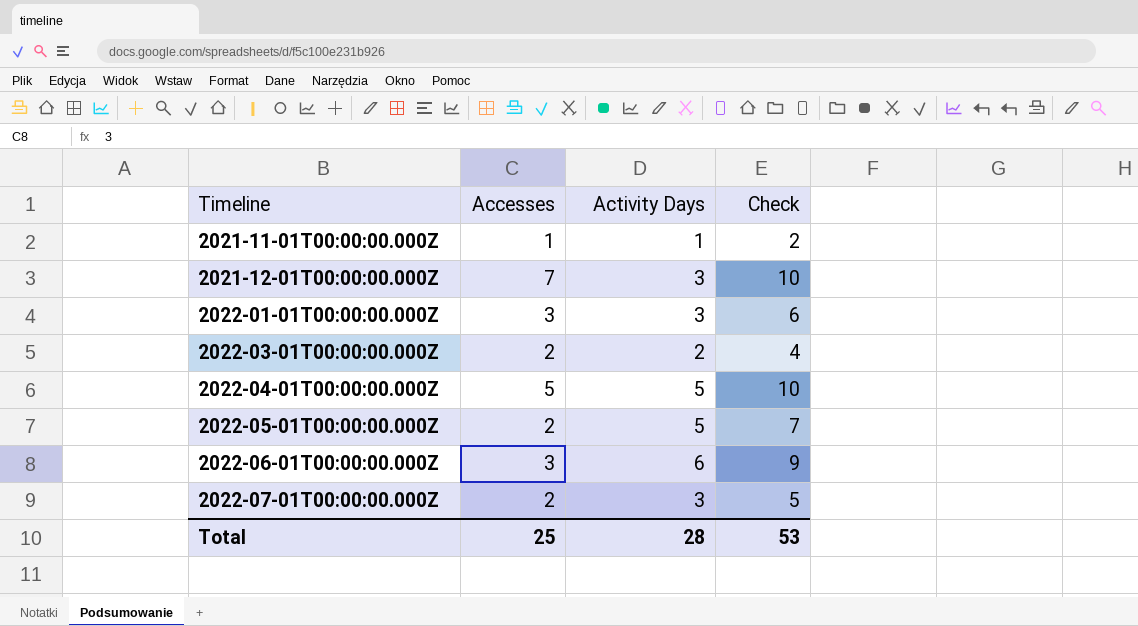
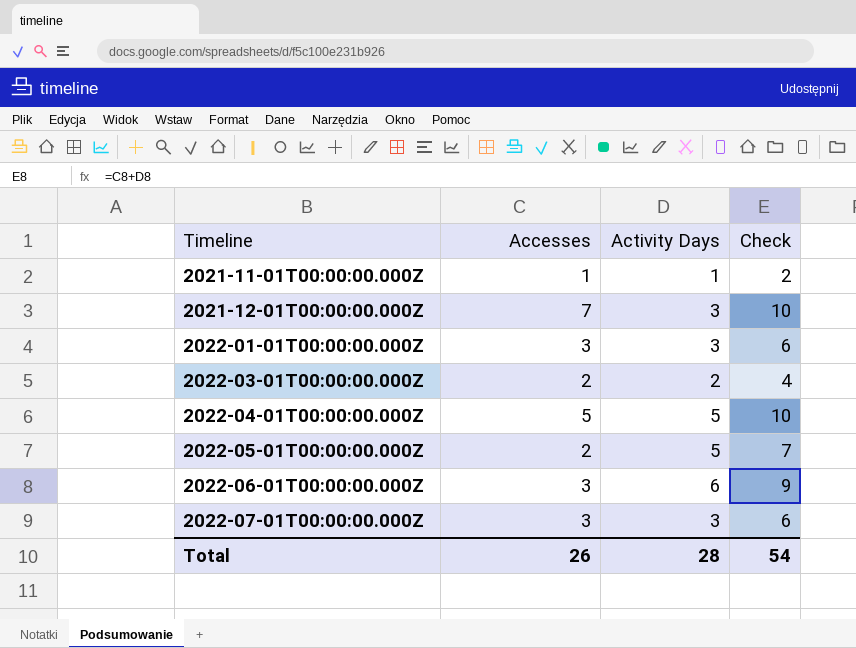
2022-07-01T00:00:00.000Z | Accesses: 2 -> 3
2022-07-01T00:00:00.000Z | Check: 5 -> 6
Total | Accesses: 25 -> 26
Total | Check: 53 -> 54

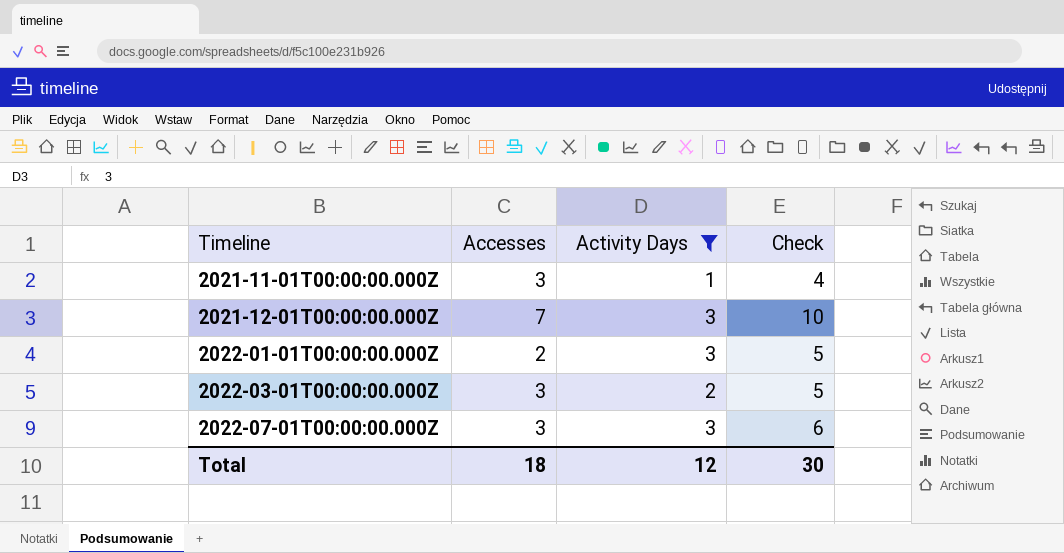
filter: none -> Activity Days <= 3
2021-11-01T00:00:00.000Z | Accesses: 1 -> 3
2021-11-01T00:00:00.000Z | Check: 2 -> 4
2022-01-01T00:00:00.000Z | Accesses: 3 -> 2
2022-01-01T00:00:00.000Z | Check: 6 -> 5
2022-03-01T00:00:00.000Z | Accesses: 2 -> 3
2022-03-01T00:00:00.000Z | Check: 4 -> 5
Total | Accesses: 26 -> 18
Total | Activity Days: 28 -> 12
Total | Check: 54 -> 30

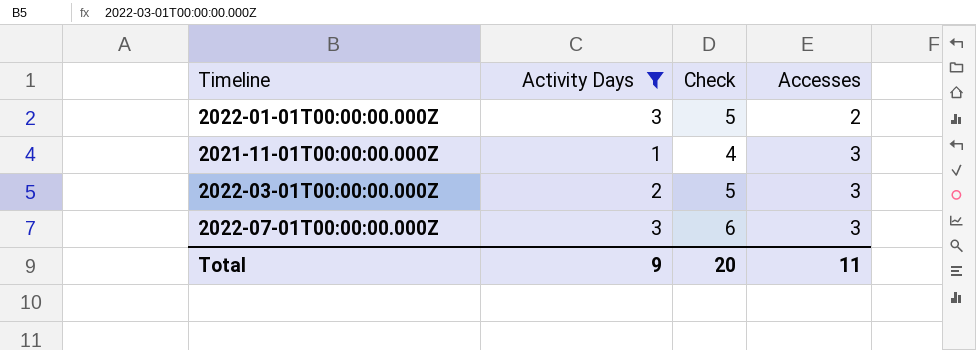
row order: Timeline ascending -> Accesses ascending
column Accesses | position: 2 -> 4
row 2021-12-01T00:00:00.000Z: 7 | 3 | 10 -> none
Total | Activity Days: 12 -> 9
Total | Check: 30 -> 20
Total | Accesses: 18 -> 11

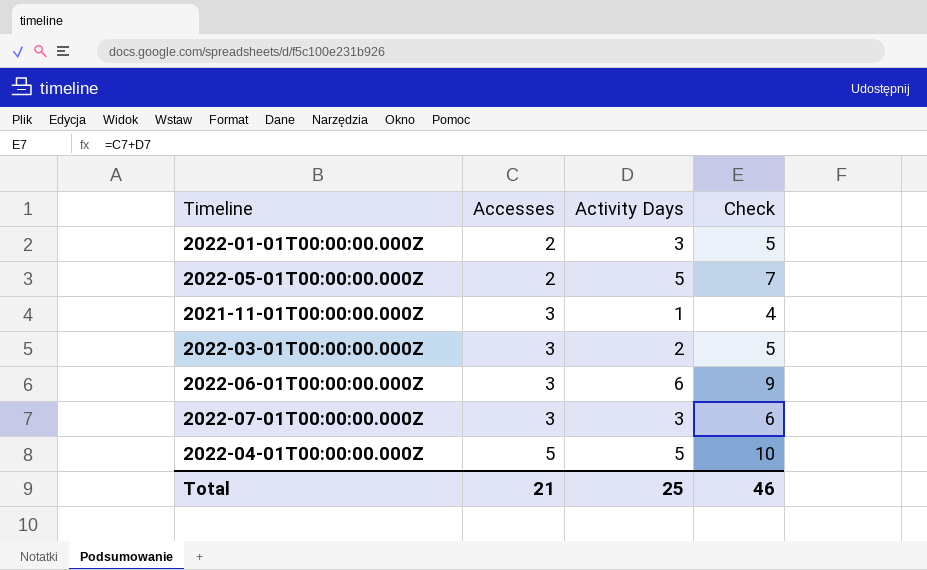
filter: Activity Days <= 3 -> none
column Accesses | position: 4 -> 2
Total | Accesses: 11 -> 21
Total | Activity Days: 9 -> 25
Total | Check: 20 -> 46

